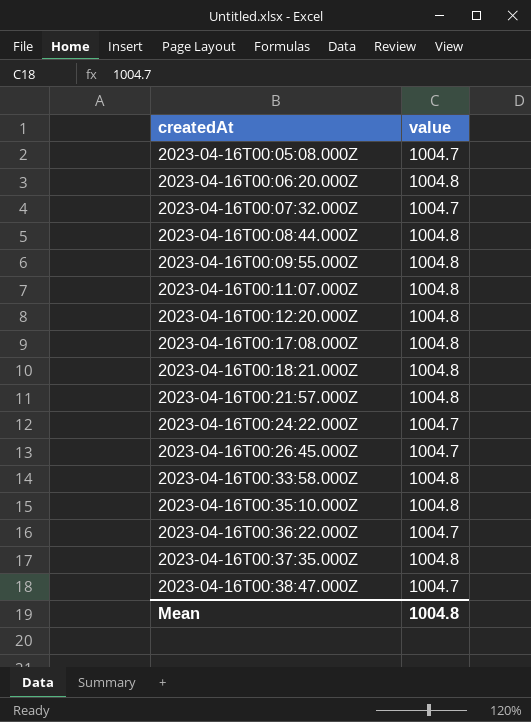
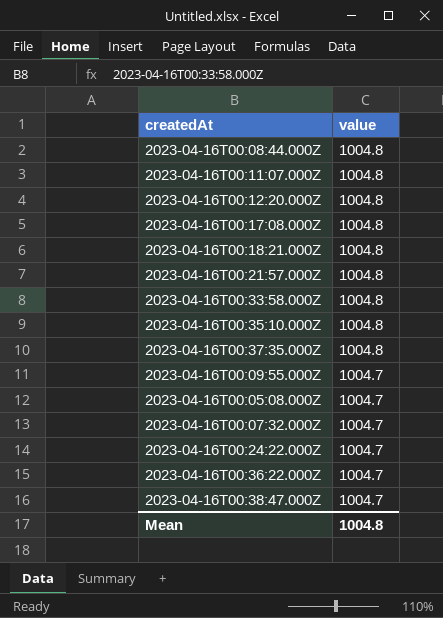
row order: createdAt ascending -> value descending
row 2023-04-16T00:06:20.000Z: 1004.8 -> none
row 2023-04-16T00:26:45.000Z: 1004.7 -> none
2023-04-16T00:09:55.000Z | value: 1004.8 -> 1004.7

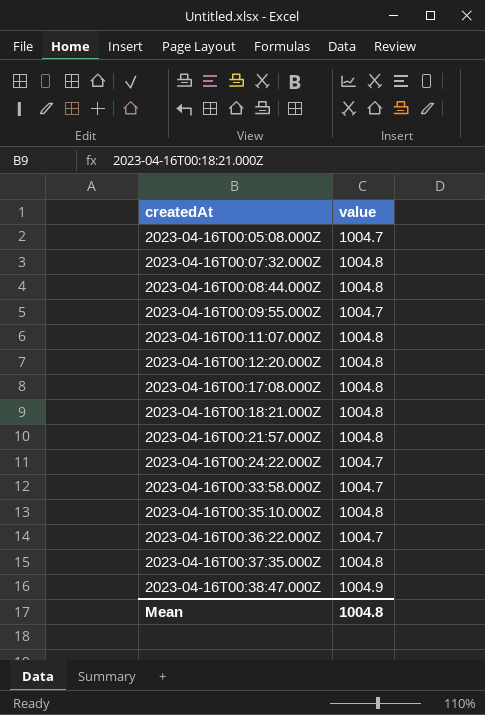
row order: value descending -> createdAt ascending
2023-04-16T00:07:32.000Z | value: 1004.7 -> 1004.8
2023-04-16T00:33:58.000Z | value: 1004.8 -> 1004.7
2023-04-16T00:38:47.000Z | value: 1004.7 -> 1004.9

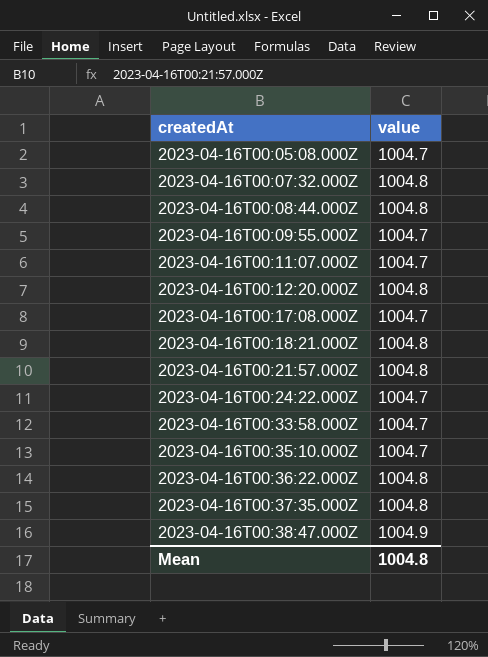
2023-04-16T00:11:07.000Z | value: 1004.8 -> 1004.7
2023-04-16T00:17:08.000Z | value: 1004.8 -> 1004.7
2023-04-16T00:35:10.000Z | value: 1004.8 -> 1004.7
2023-04-16T00:36:22.000Z | value: 1004.7 -> 1004.8

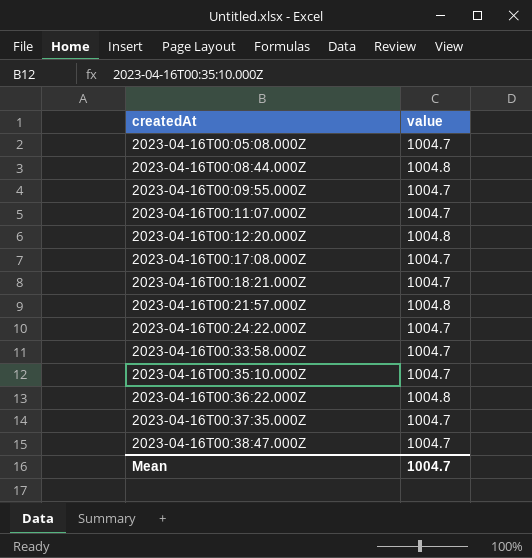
row 2023-04-16T00:07:32.000Z: 1004.8 -> none
2023-04-16T00:18:21.000Z | value: 1004.8 -> 1004.7
2023-04-16T00:37:35.000Z | value: 1004.8 -> 1004.7
2023-04-16T00:38:47.000Z | value: 1004.9 -> 1004.7
Mean | value: 1004.8 -> 1004.7

